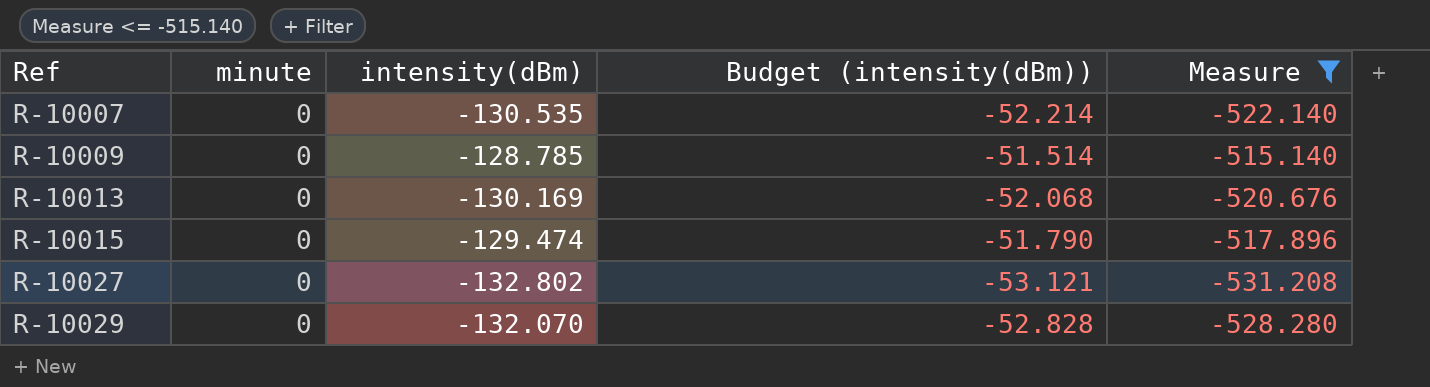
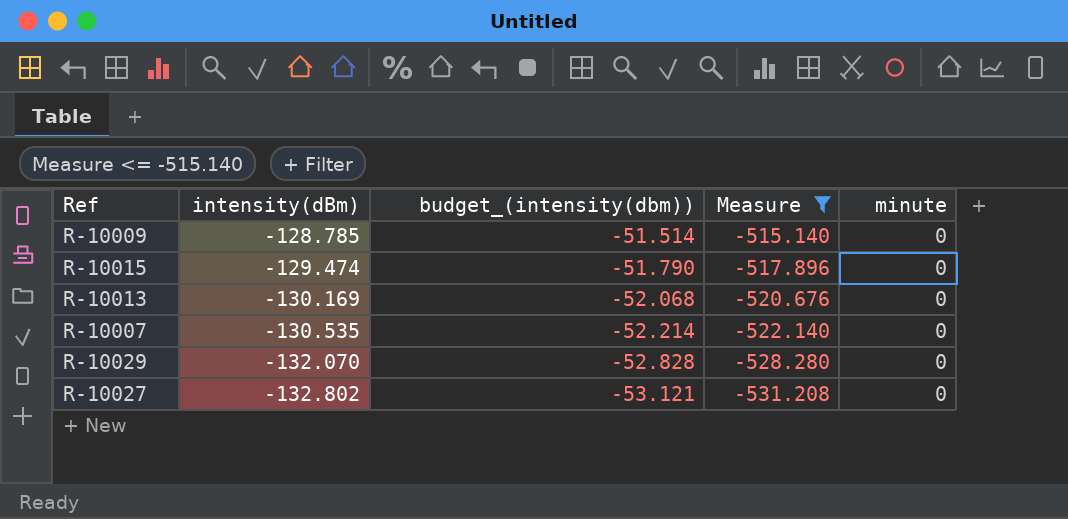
row order: Ref ascending -> intensity(dBm) descending
column name: Budget (intensity(dBm)) -> budget_(intensity(dbm))
column minute | position: 2 -> 5

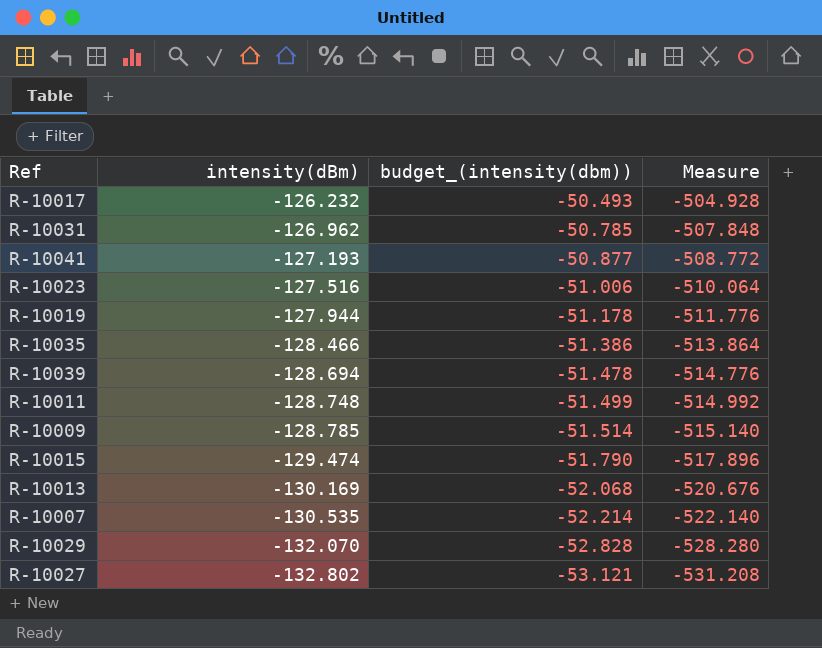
filter: Measure <= -515.140 -> none
column minute | position: 5 -> none

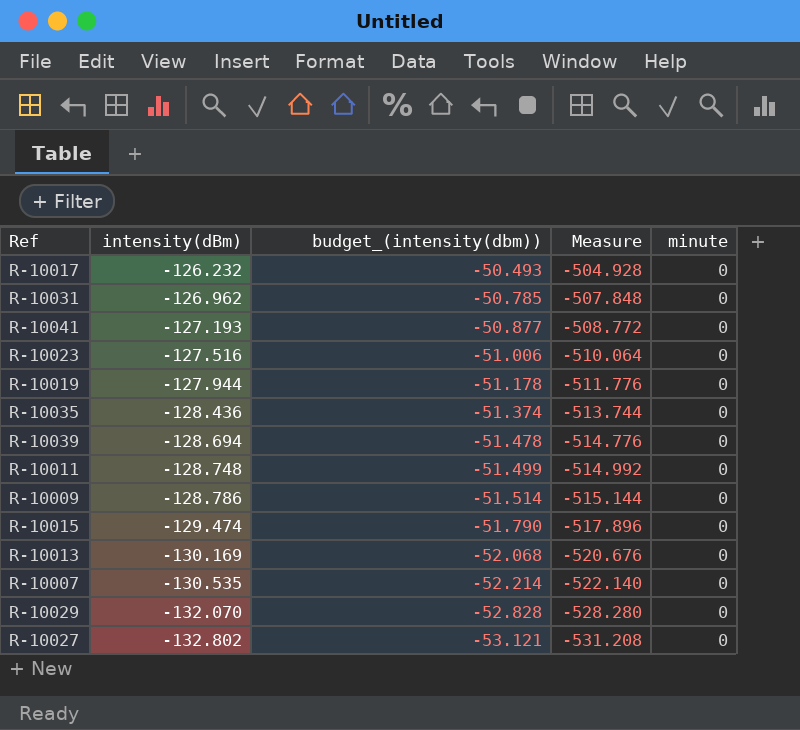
column minute | position: none -> 5
R-10035 | intensity(dBm): -128.466 -> -128.436
R-10035 | budget_(intensity(dbm)): -51.386 -> -51.374
R-10035 | Measure: -513.864 -> -513.744
R-10009 | intensity(dBm): -128.785 -> -128.786
R-10009 | Measure: -515.140 -> -515.144

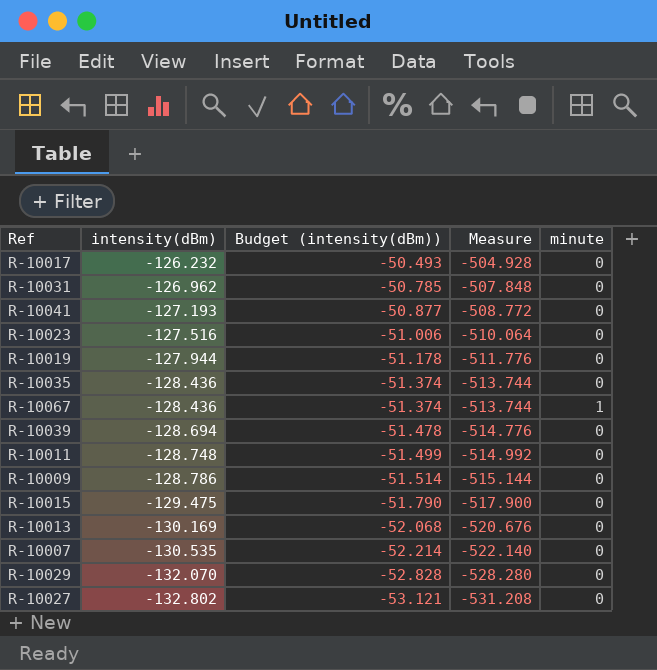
column name: budget_(intensity(dbm)) -> Budget (intensity(dBm))
row R-10067: none -> -128.436 | -51.374 | -513.744 | 1
R-10015 | intensity(dBm): -129.474 -> -129.475
R-10015 | Measure: -517.896 -> -517.900

